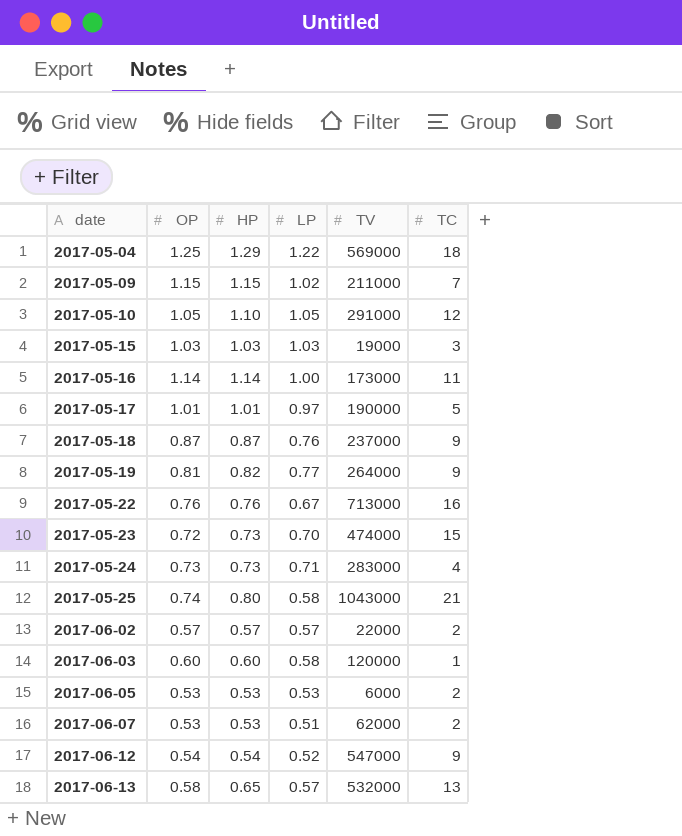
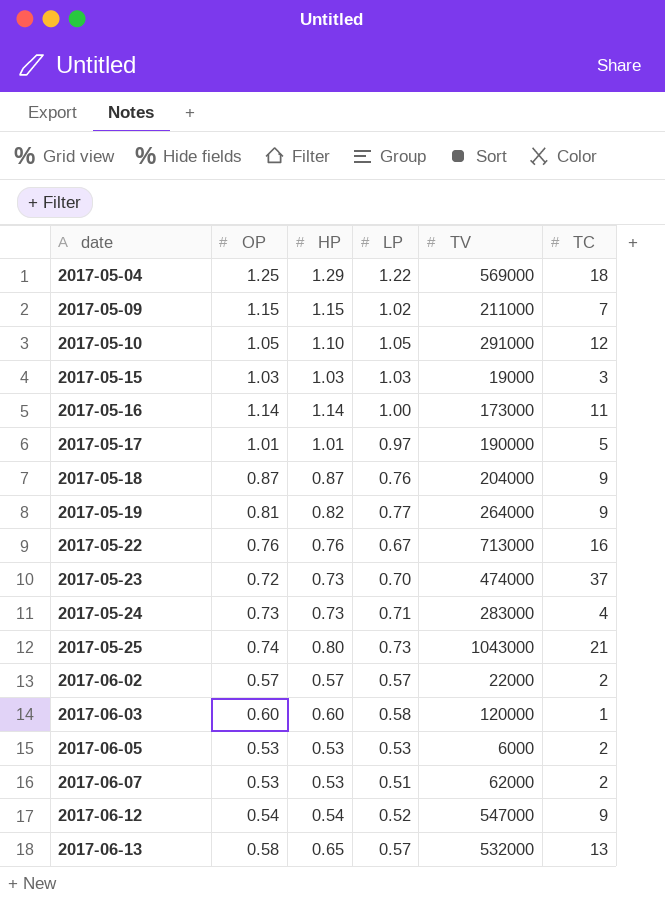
2017-05-18 | TV: 237000 -> 204000
2017-05-23 | TC: 15 -> 37
2017-05-25 | LP: 0.58 -> 0.73

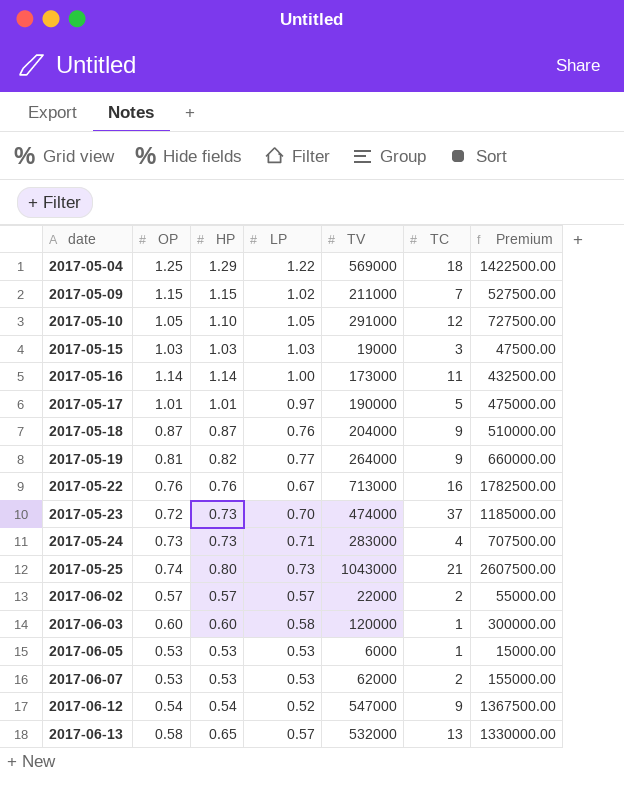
column Premium | formula: none -> [TV] * 2.5
2017-06-05 | TC: 2 -> 1
2017-06-07 | LP: 0.51 -> 0.53

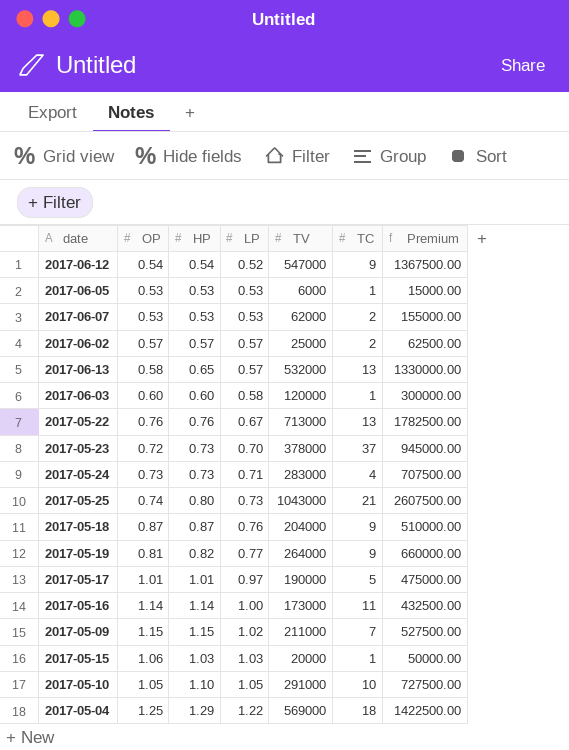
row order: date ascending -> LP ascending
2017-06-02 | TV: 22000 -> 25000
2017-06-02 | Premium: 55000.00 -> 62500.00
2017-05-22 | TC: 16 -> 13
2017-05-23 | TV: 474000 -> 378000
2017-05-23 | Premium: 1185000.00 -> 945000.00
2017-05-15 | OP: 1.03 -> 1.06
2017-05-15 | TV: 19000 -> 20000
2017-05-15 | TC: 3 -> 1
2017-05-15 | Premium: 47500.00 -> 50000.00
2017-05-10 | TC: 12 -> 10

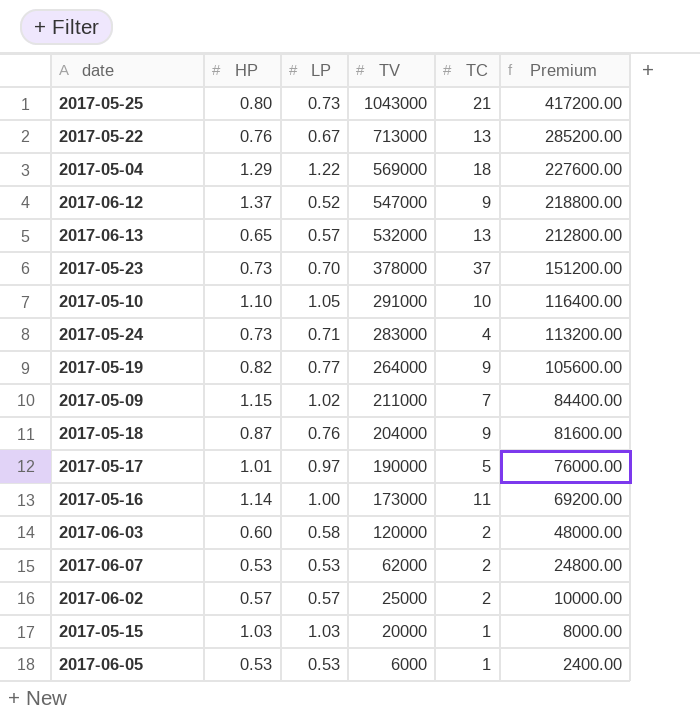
row order: LP ascending -> TV descending
column OP | position: 2 -> none
column Premium | formula: [TV] * 2.5 -> [TV] * 0.4
2017-06-12 | HP: 0.54 -> 1.37
2017-06-03 | TC: 1 -> 2

